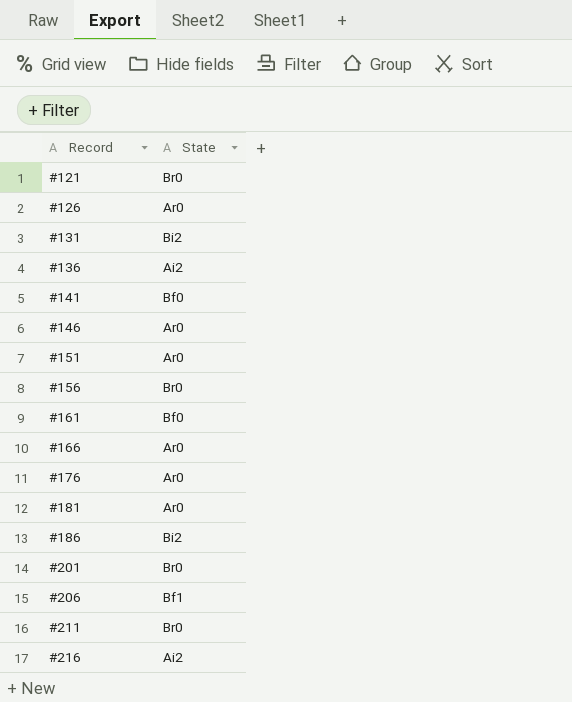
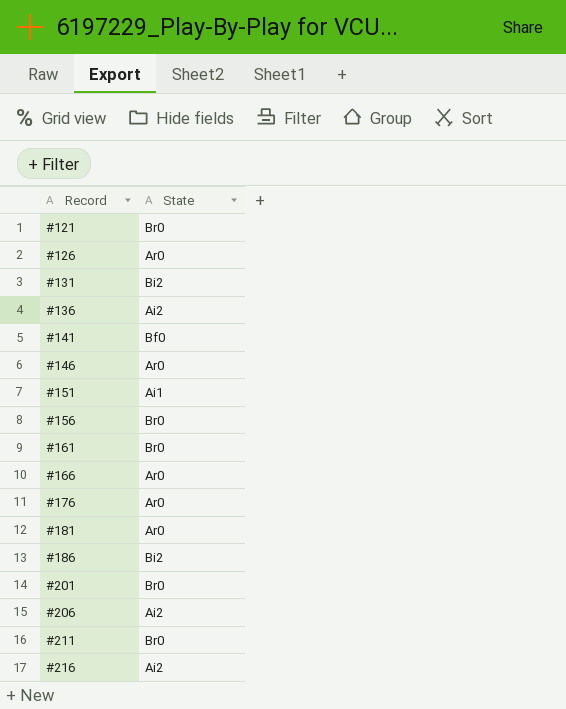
#151 | State: Ar0 -> Ai1
#161 | State: Bf0 -> Br0
#206 | State: Bf1 -> Ai2

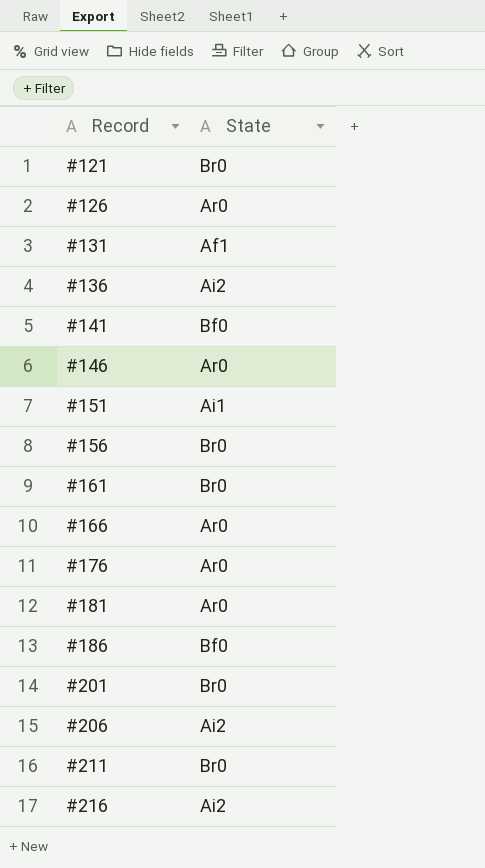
#131 | State: Bi2 -> Af1
#186 | State: Bi2 -> Bf0

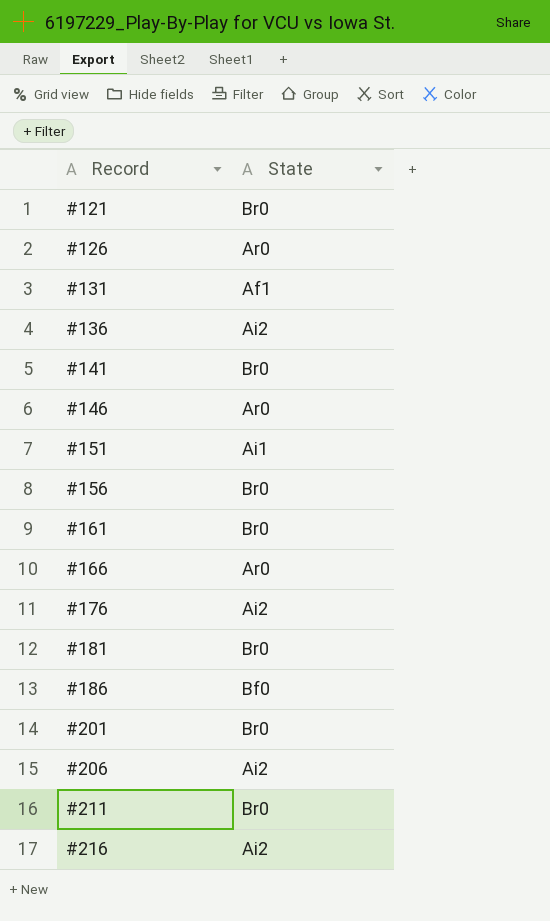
#141 | State: Bf0 -> Br0
#176 | State: Ar0 -> Ai2
#181 | State: Ar0 -> Br0

